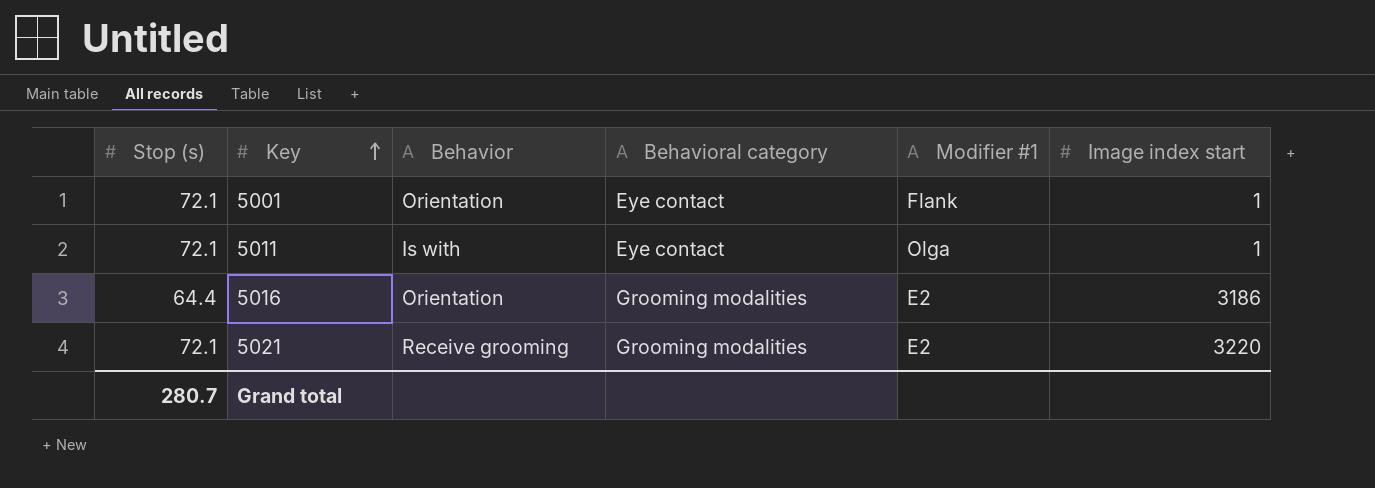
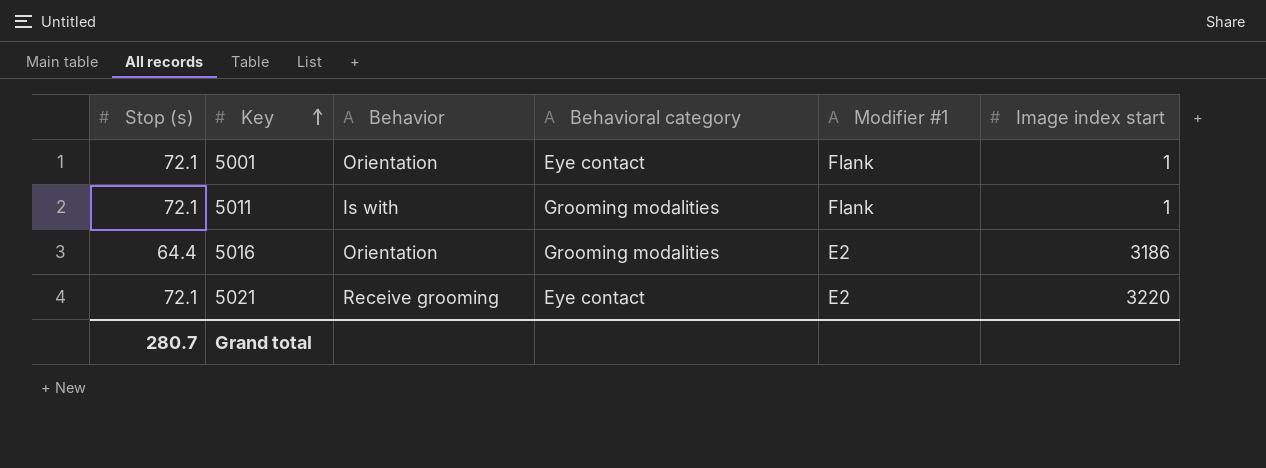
5011 | Behavioral category: Eye contact -> Grooming modalities
5011 | Modifier #1: Olga -> Flank
5021 | Behavioral category: Grooming modalities -> Eye contact

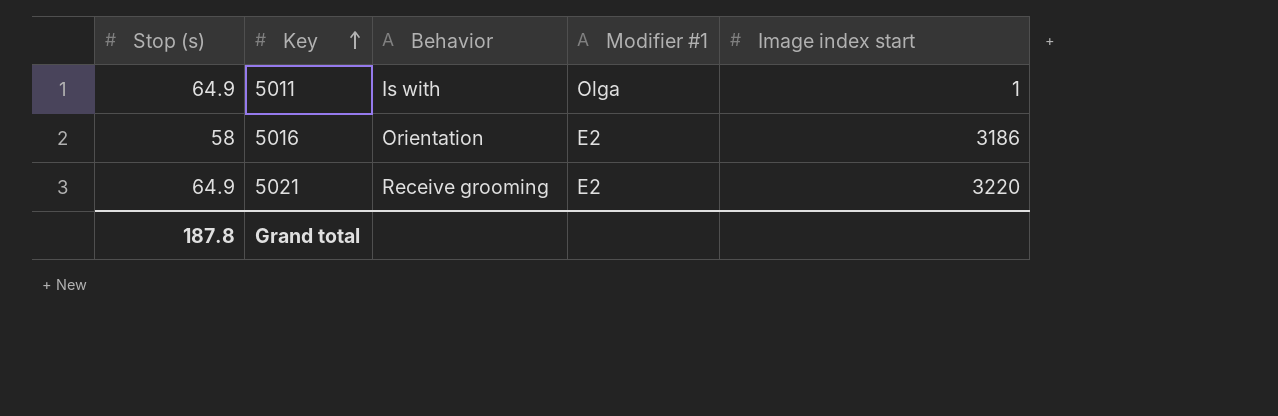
column Behavioral category | position: 4 -> none
row 5001: 72.1 | Orientation | Eye contact | Flank | 1 -> none
5011 | Stop (s): 72.1 -> 64.9
5011 | Modifier #1: Flank -> Olga
5016 | Stop (s): 64.4 -> 58
5021 | Stop (s): 72.1 -> 64.9
Grand total | Stop (s): 280.7 -> 187.8

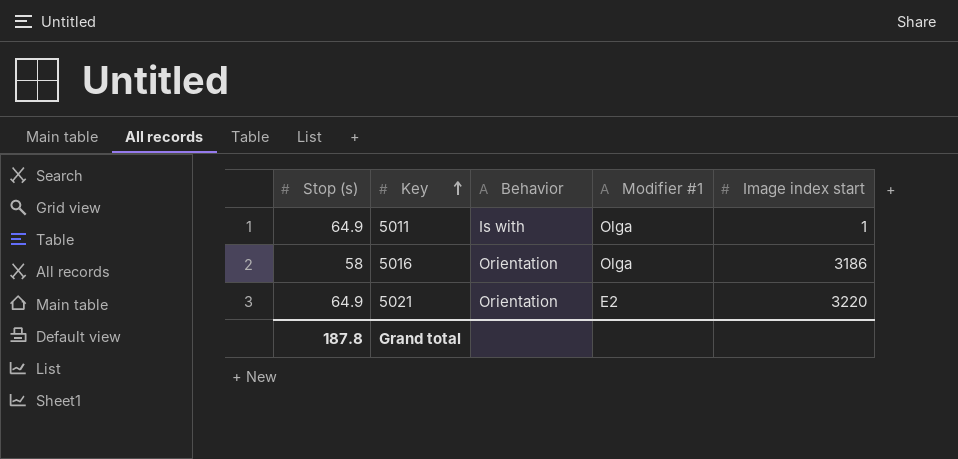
5016 | Modifier #1: E2 -> Olga
5021 | Behavior: Receive grooming -> Orientation

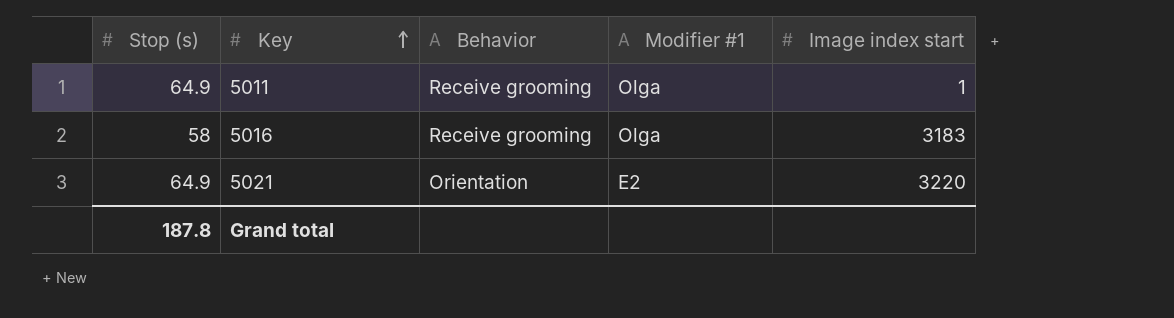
5011 | Behavior: Is with -> Receive grooming
5016 | Behavior: Orientation -> Receive grooming
5016 | Image index start: 3186 -> 3183

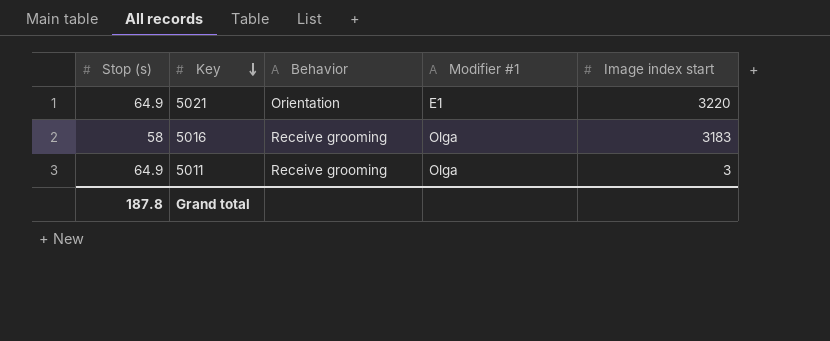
row order: Key ascending -> Key descending
5021 | Modifier #1: E2 -> E1
5011 | Image index start: 1 -> 3

